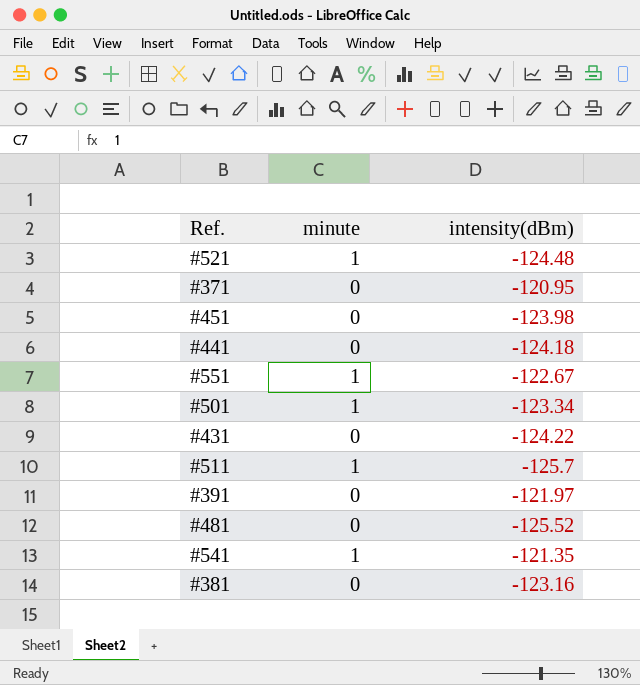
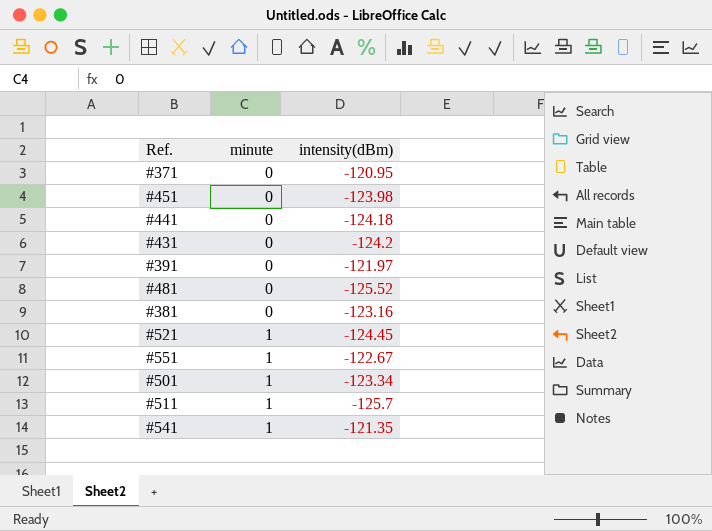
row order: none -> minute ascending
#431 | intensity(dBm): -124.22 -> -124.2
#521 | intensity(dBm): -124.48 -> -124.45

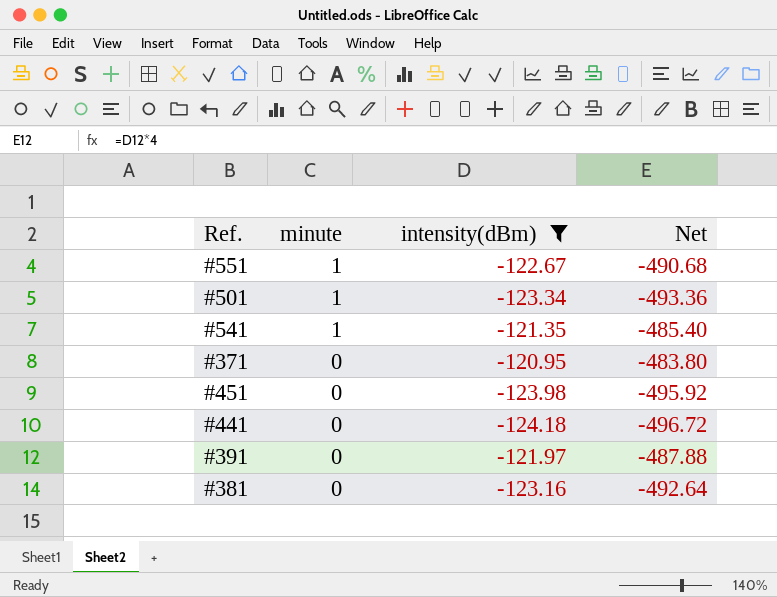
filter: none -> intensity(dBm) >= -124.18
row order: minute ascending -> minute descending
column Net | formula: none -> [intensity(dBm)] * 4

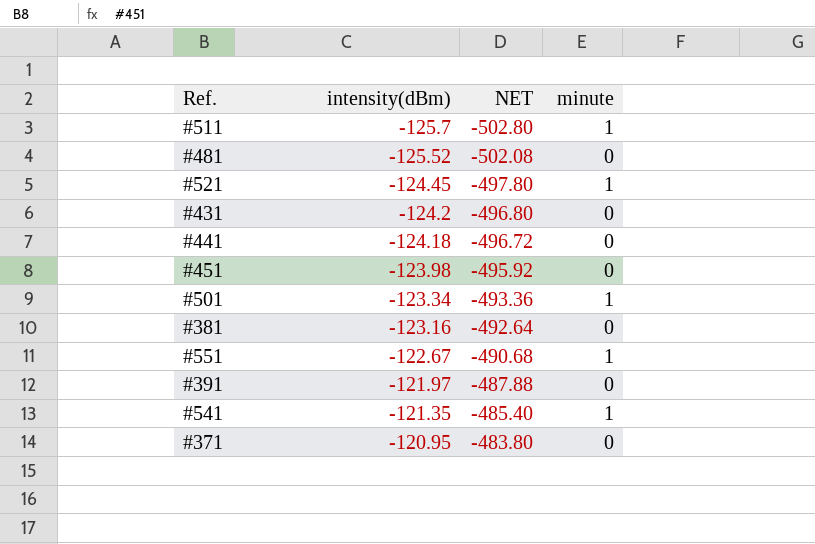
filter: intensity(dBm) >= -124.18 -> none
row order: minute descending -> intensity(dBm) ascending
column name: Net -> NET
column minute | position: 2 -> 4

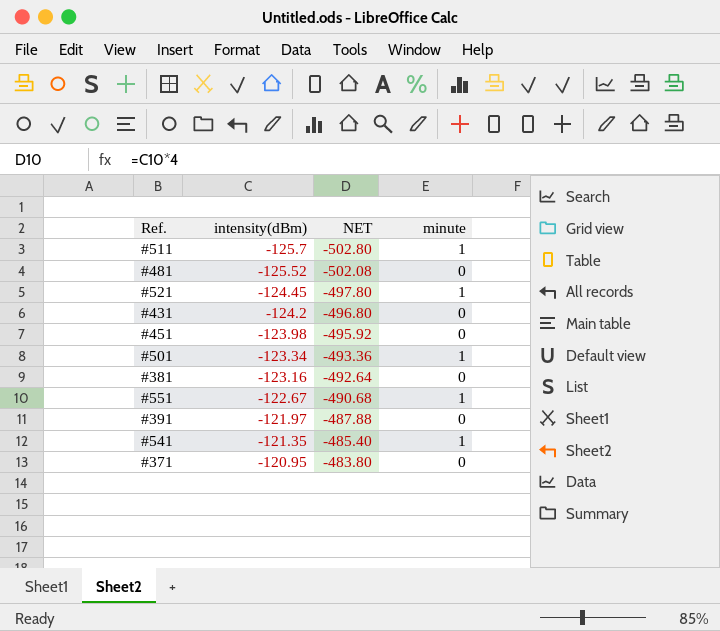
row #441: -124.18 | -496.72 | 0 -> none

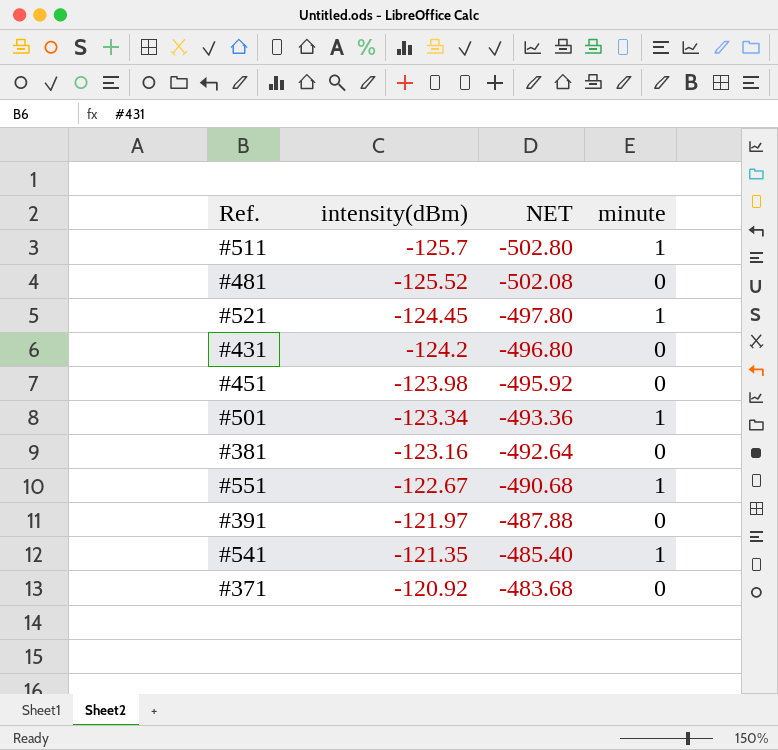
#371 | intensity(dBm): -120.95 -> -120.92
#371 | NET: -483.80 -> -483.68

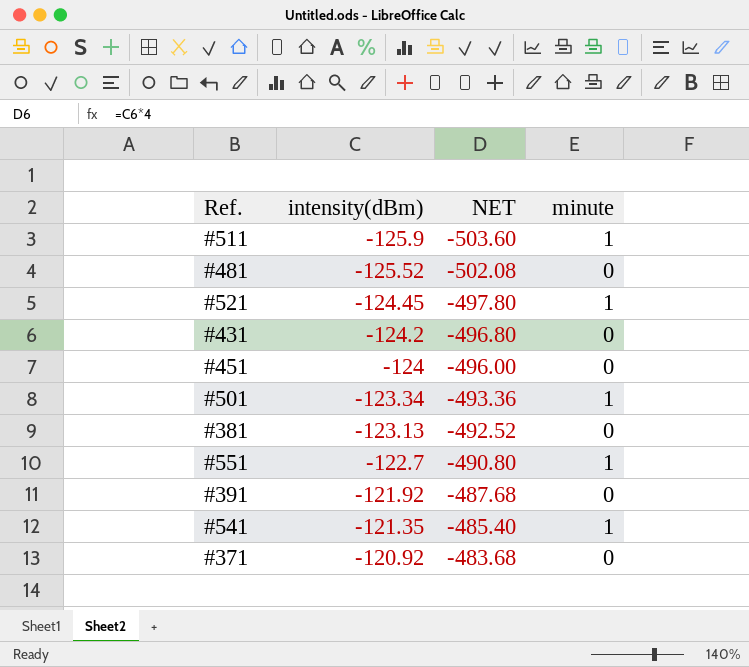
#511 | intensity(dBm): -125.7 -> -125.9
#511 | NET: -502.80 -> -503.60
#451 | intensity(dBm): -123.98 -> -124
#451 | NET: -495.92 -> -496.00
#381 | intensity(dBm): -123.16 -> -123.13
#381 | NET: -492.64 -> -492.52
#551 | intensity(dBm): -122.67 -> -122.7
#551 | NET: -490.68 -> -490.80
#391 | intensity(dBm): -121.97 -> -121.92
#391 | NET: -487.88 -> -487.68

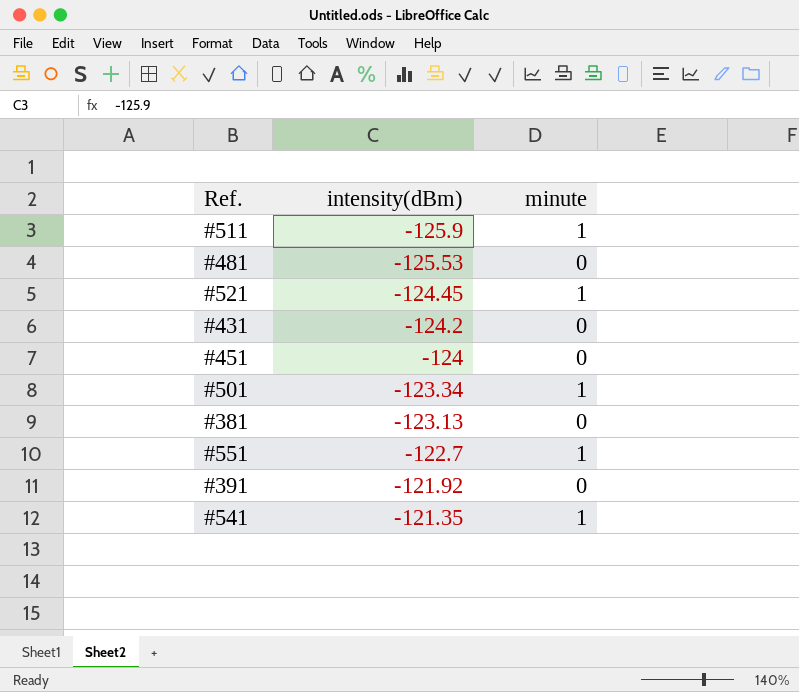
column NET | formula: [intensity(dBm)] * 4 -> none
row #371: -120.92 | -483.68 | 0 -> none
#481 | intensity(dBm): -125.52 -> -125.53

